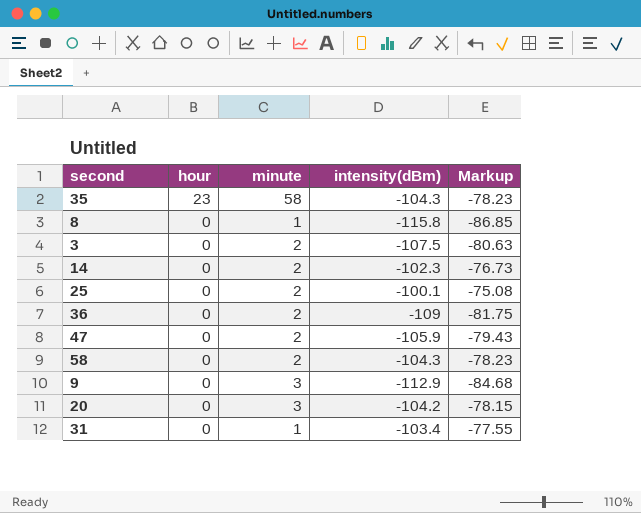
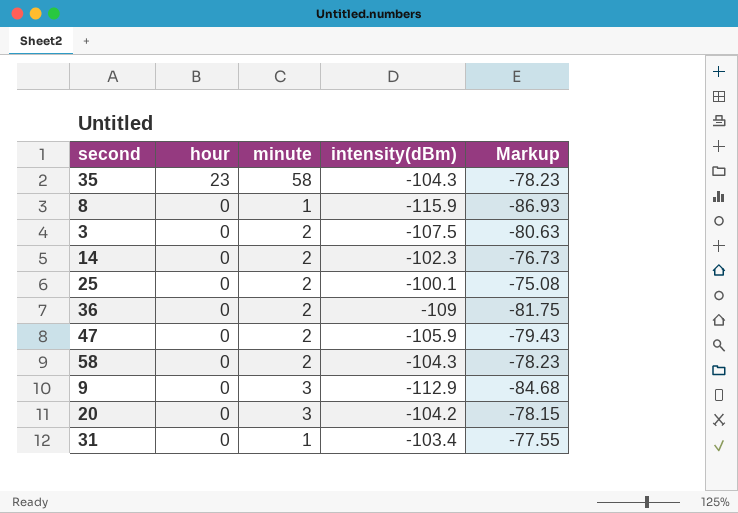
8 | intensity(dBm): -115.8 -> -115.9
8 | Markup: -86.85 -> -86.93

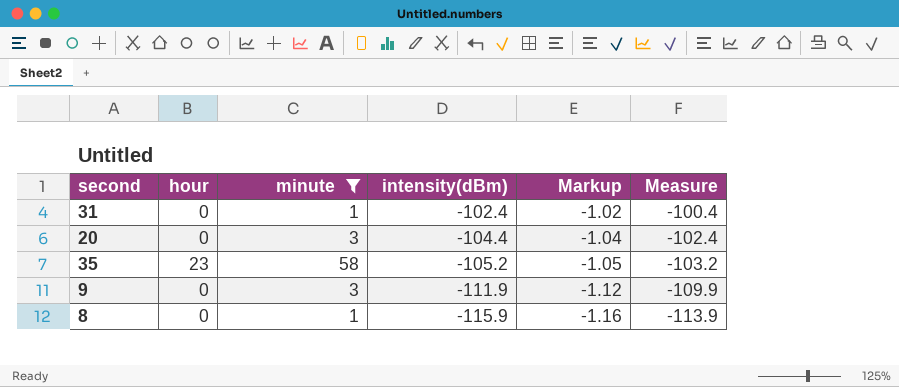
filter: none -> minute != 2
row order: hour descending -> intensity(dBm) descending
column Markup | formula: [intensity(dBm)] * 0.75 -> [intensity(dBm)] * 0.01
column Measure | formula: none -> [intensity(dBm)] + 2
31 | intensity(dBm): -103.4 -> -102.4
20 | intensity(dBm): -104.2 -> -104.4
35 | intensity(dBm): -104.3 -> -105.2
9 | intensity(dBm): -112.9 -> -111.9

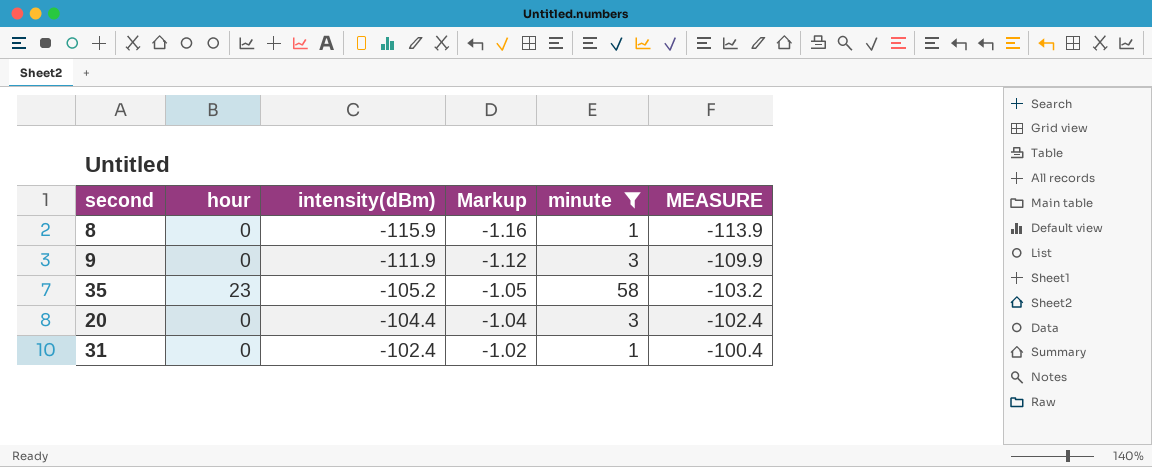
row order: intensity(dBm) descending -> intensity(dBm) ascending
column minute | position: 3 -> 5
column name: Measure -> MEASURE

